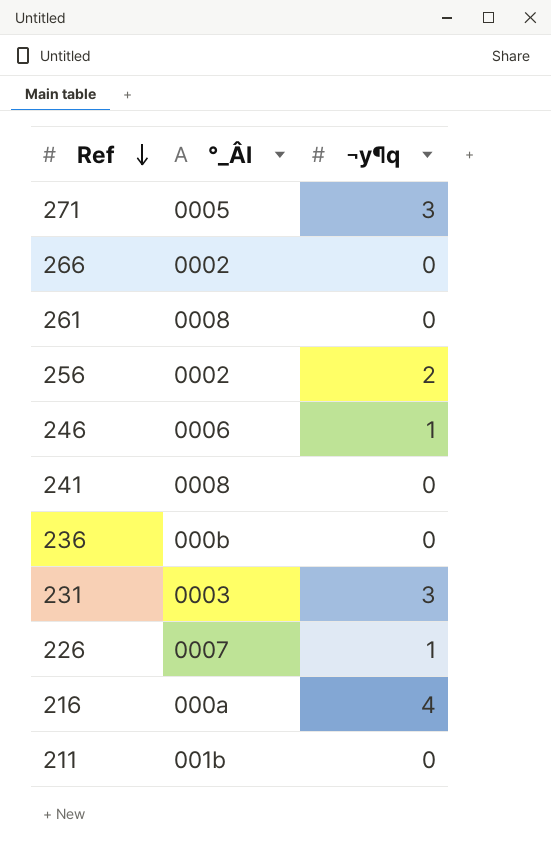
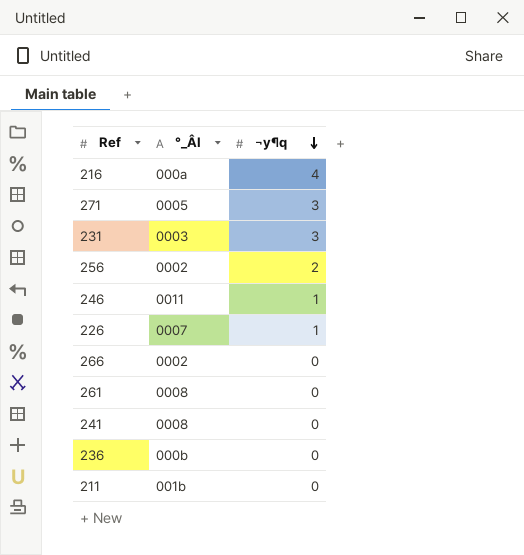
row order: Ref descending -> ¬y¶q descending
246 | °_ÂI: 0006 -> 0011

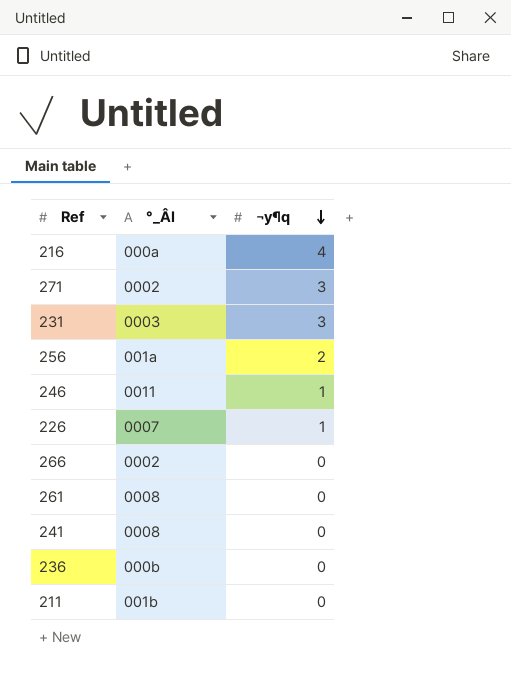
271 | °_ÂI: 0005 -> 0002
256 | °_ÂI: 0002 -> 001a

